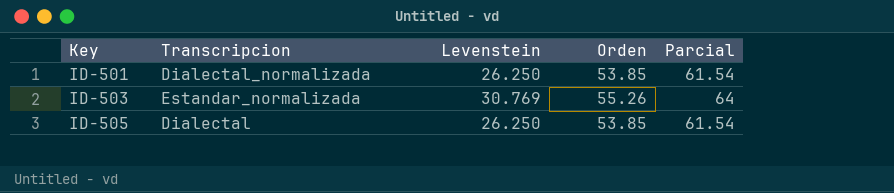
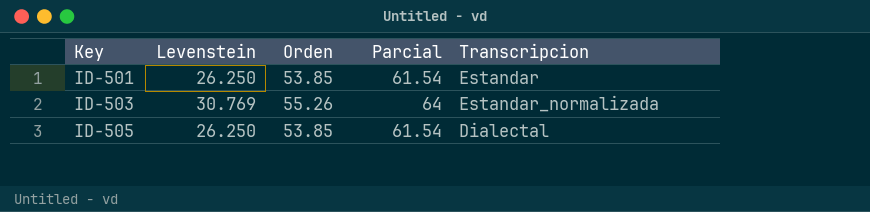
column Transcripcion | position: 2 -> 5
ID-501 | Transcripcion: Dialectal_normalizada -> Estandar

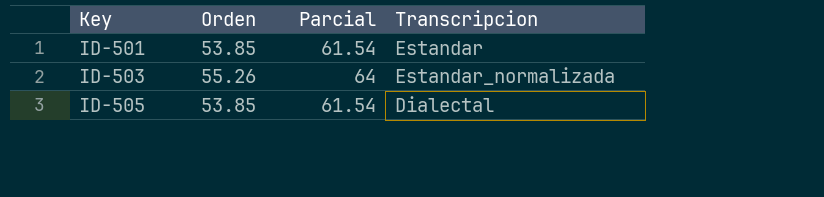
column Levenstein | position: 2 -> none

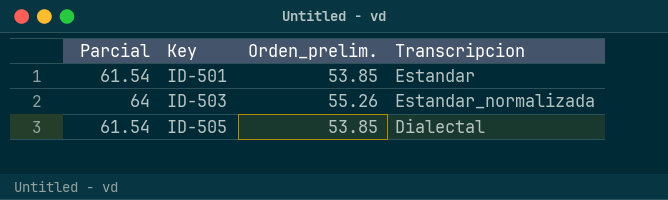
column Parcial | position: 3 -> 1
column name: Orden -> Orden_prelim.

